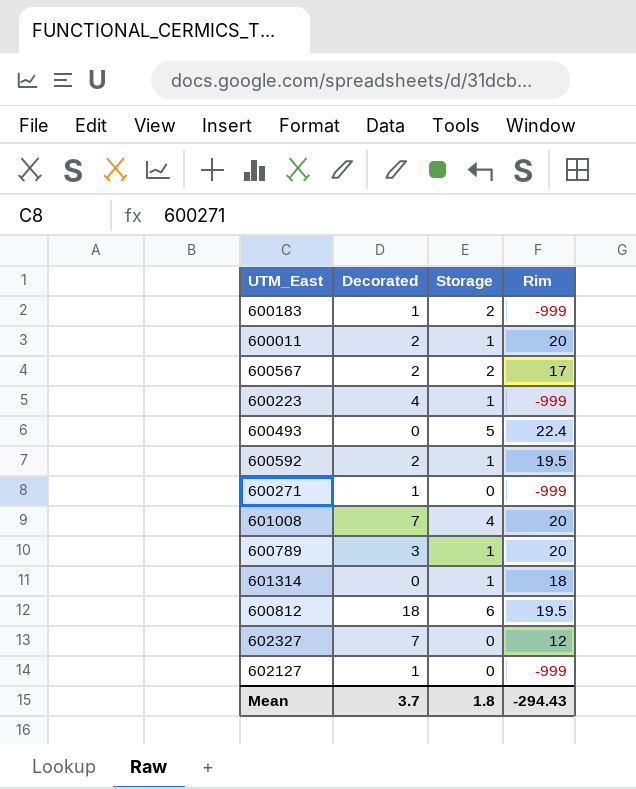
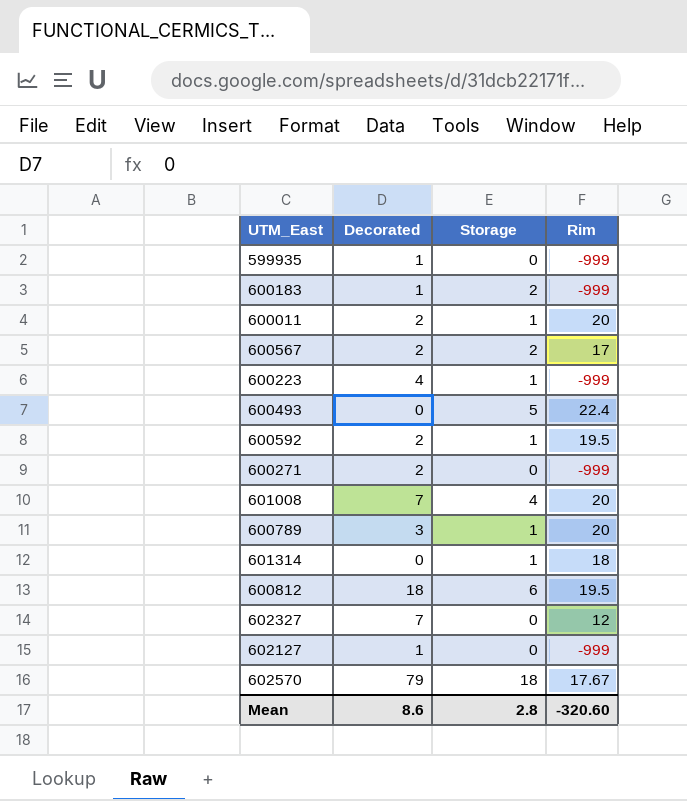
row 599935: none -> 1 | 0 | -999
600271 | Decorated: 1 -> 2
row 602570: none -> 79 | 18 | 17.67
Mean | Decorated: 3.7 -> 8.6
Mean | Storage: 1.8 -> 2.8
Mean | Rim: -294.43 -> -320.60

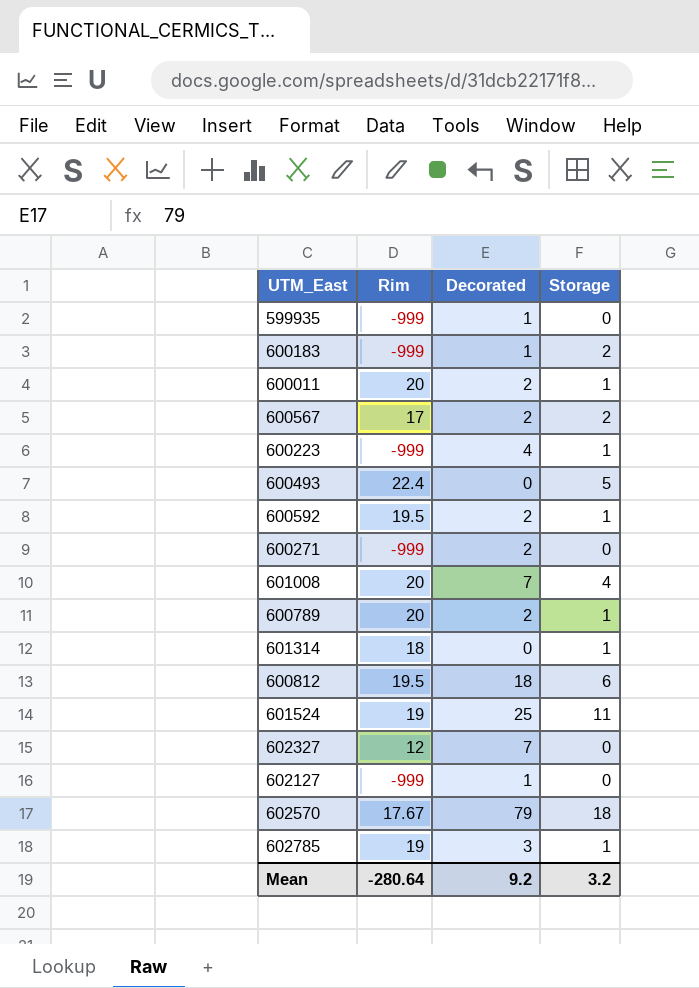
column Rim | position: 4 -> 2
600789 | Decorated: 3 -> 2
row 601524: none -> 19 | 25 | 11
row 602785: none -> 19 | 3 | 1
Mean | Rim: -320.60 -> -280.64
Mean | Decorated: 8.6 -> 9.2
Mean | Storage: 2.8 -> 3.2

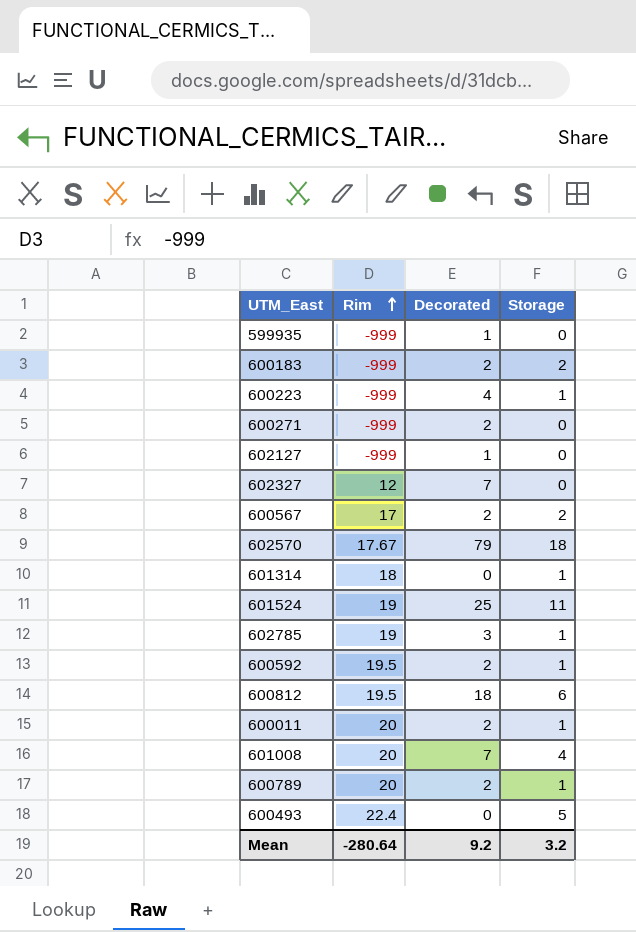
row order: none -> Rim ascending
600183 | Decorated: 1 -> 2

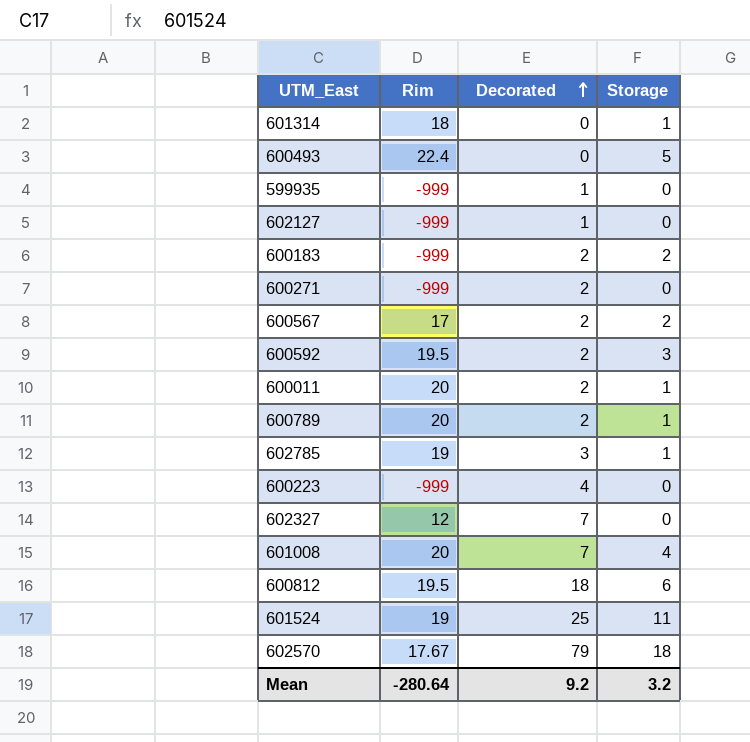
row order: Rim ascending -> Decorated ascending
600592 | Storage: 1 -> 3
600223 | Storage: 1 -> 0

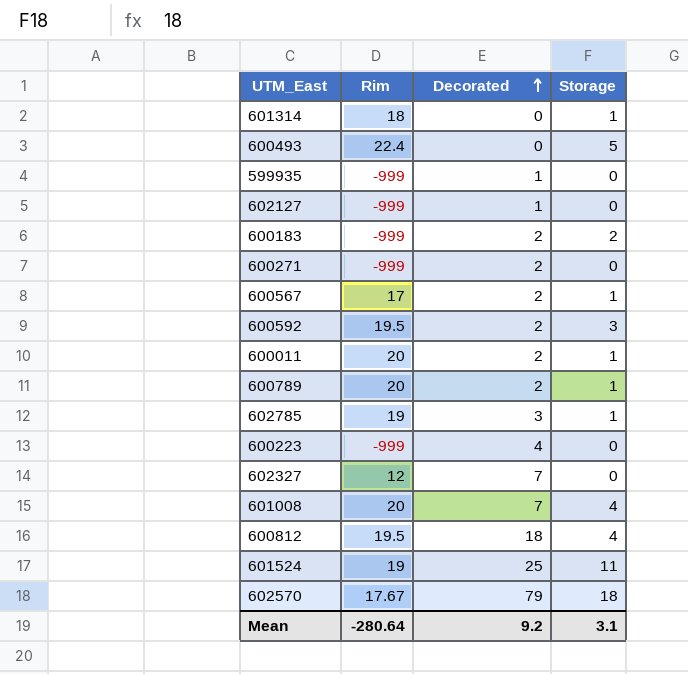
600567 | Storage: 2 -> 1
600812 | Storage: 6 -> 4
Mean | Storage: 3.2 -> 3.1

